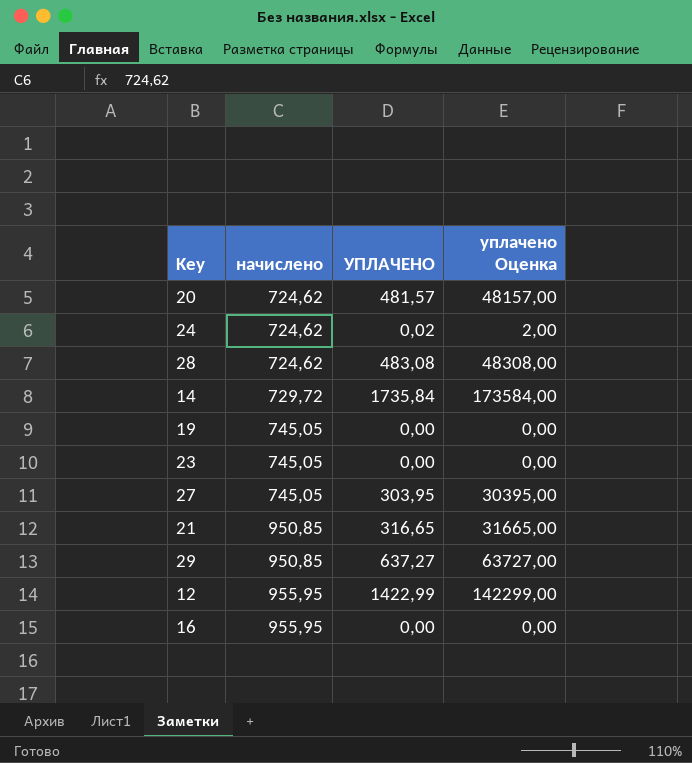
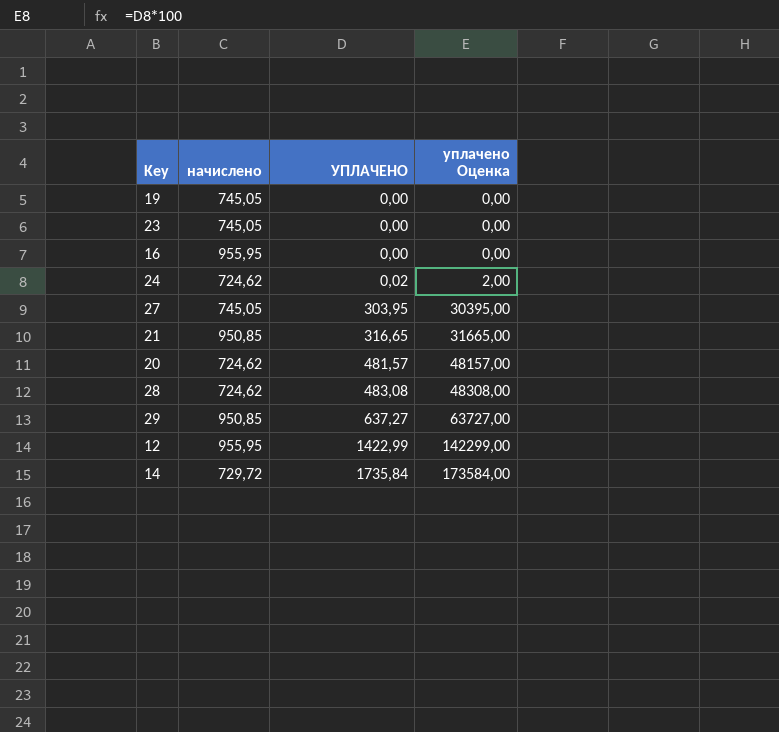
row order: начислено ascending -> УПЛАЧЕНО ascending

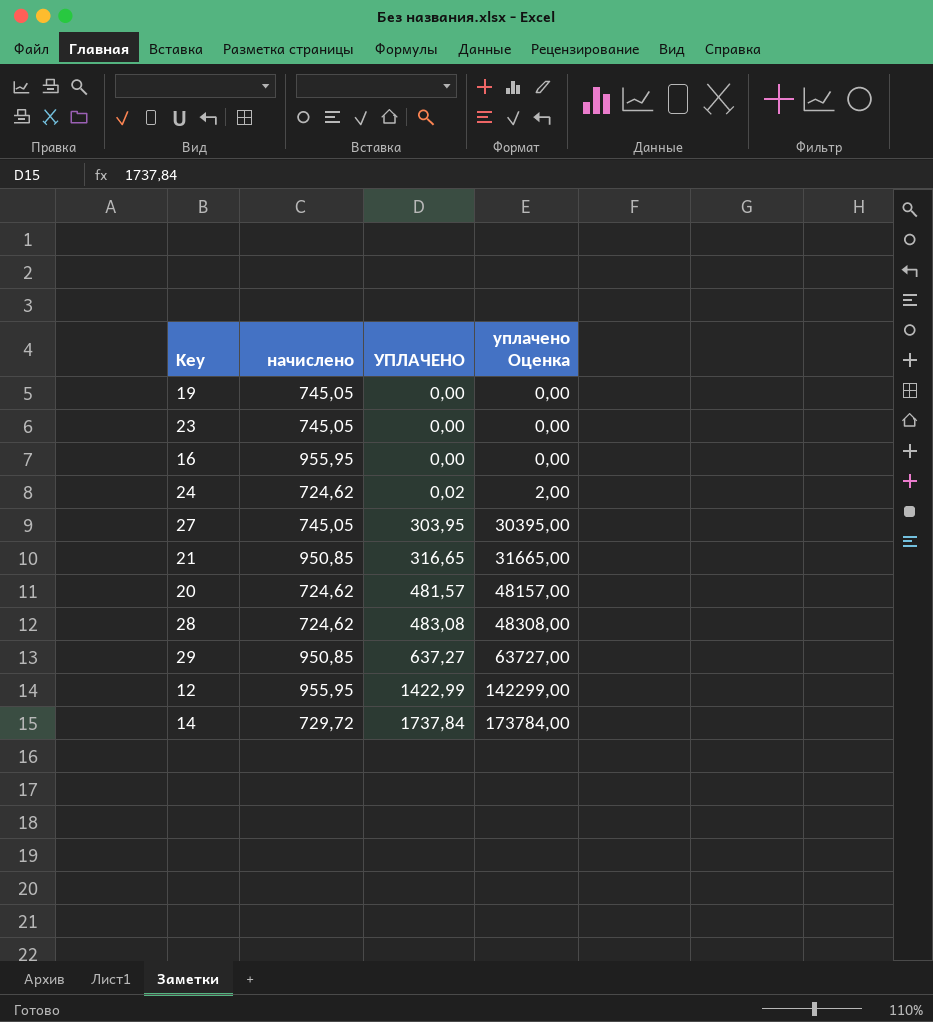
14 | УПЛАЧЕНО: 1735,84 -> 1737,84
14 | уплачено Оценка: 173584,00 -> 173784,00

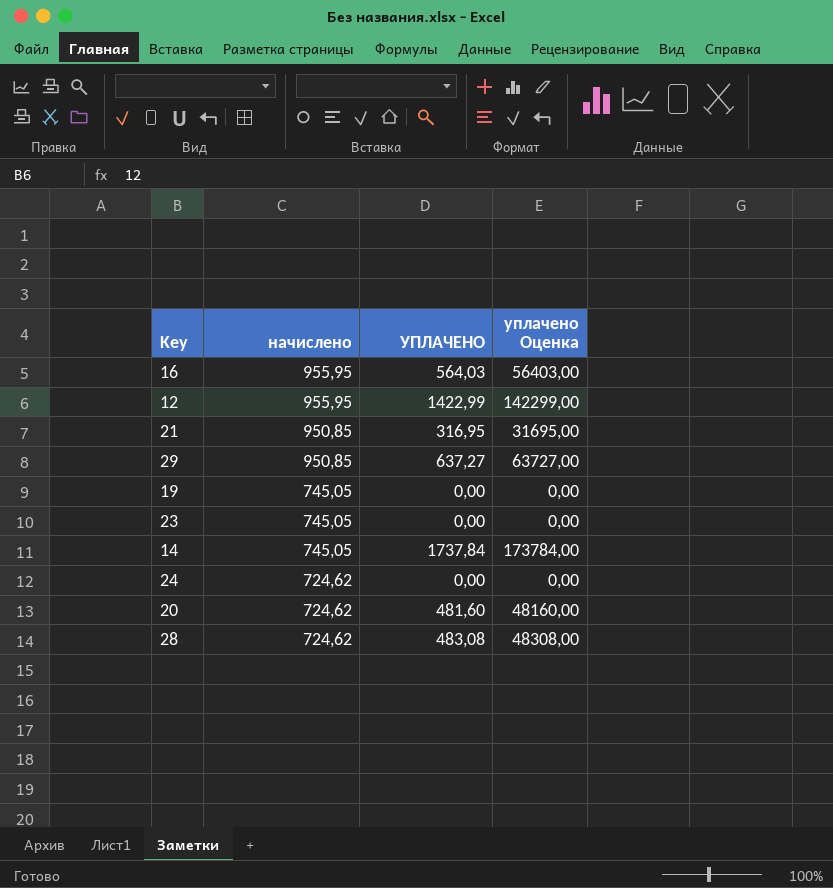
row order: УПЛАЧЕНО ascending -> начислено descending
row 27: 745,05 | 303,95 | 30395,00 -> none
16 | УПЛАЧЕНО: 0,00 -> 564,03
16 | уплачено Оценка: 0,00 -> 56403,00
21 | УПЛАЧЕНО: 316,65 -> 316,95
21 | уплачено Оценка: 31665,00 -> 31695,00
14 | начислено: 729,72 -> 745,05
24 | УПЛАЧЕНО: 0,02 -> 0,00
24 | уплачено Оценка: 2,00 -> 0,00
20 | УПЛАЧЕНО: 481,57 -> 481,60
20 | уплачено Оценка: 48157,00 -> 48160,00

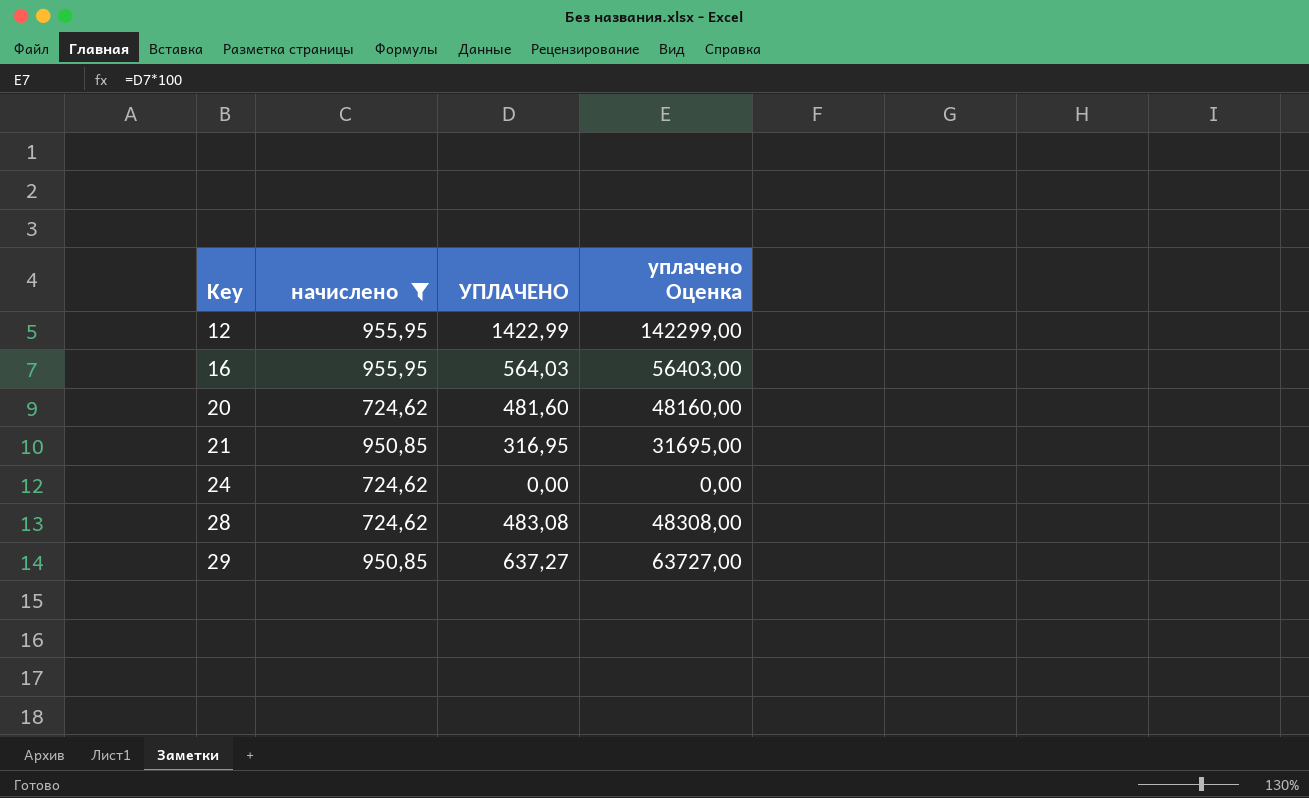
filter: none -> начислено != 745,05
row order: начислено descending -> Key ascending

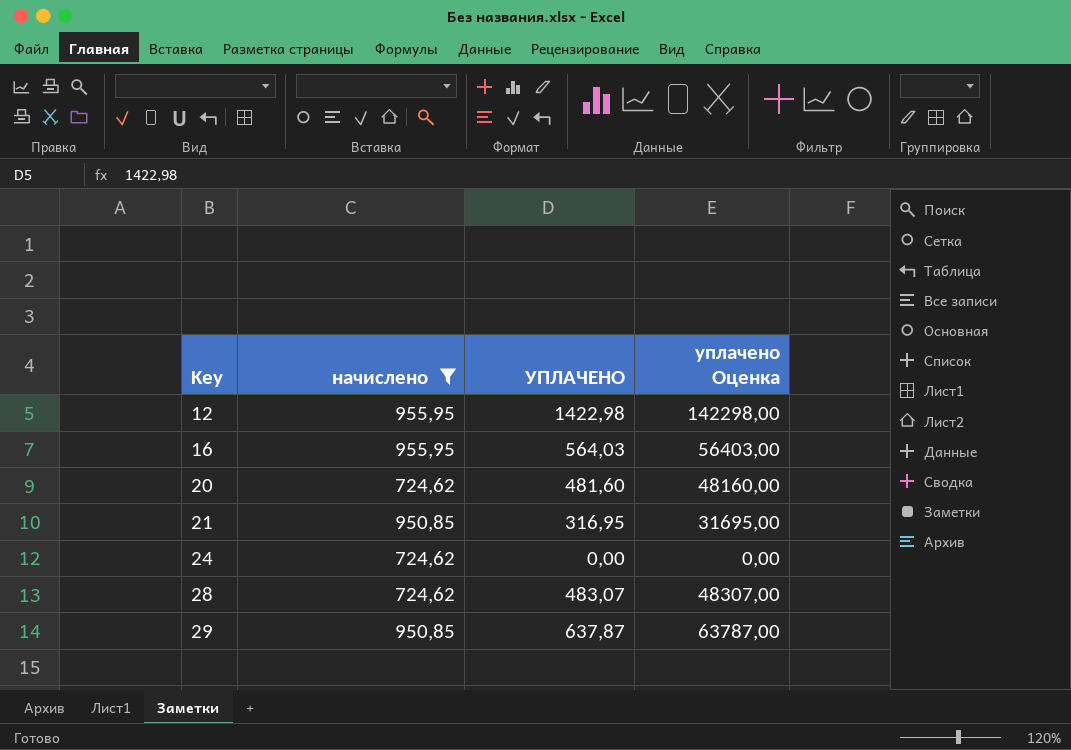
12 | УПЛАЧЕНО: 1422,99 -> 1422,98
12 | уплачено Оценка: 142299,00 -> 142298,00
28 | УПЛАЧЕНО: 483,08 -> 483,07
28 | уплачено Оценка: 48308,00 -> 48307,00
29 | УПЛАЧЕНО: 637,27 -> 637,87
29 | уплачено Оценка: 63727,00 -> 63787,00

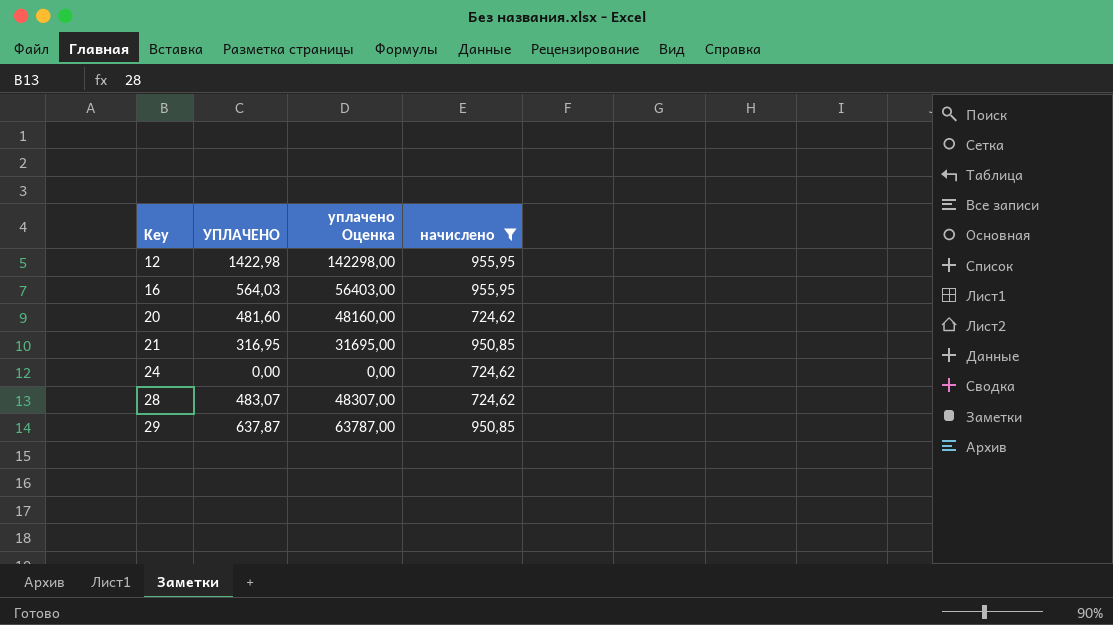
column начислено | position: 2 -> 4

